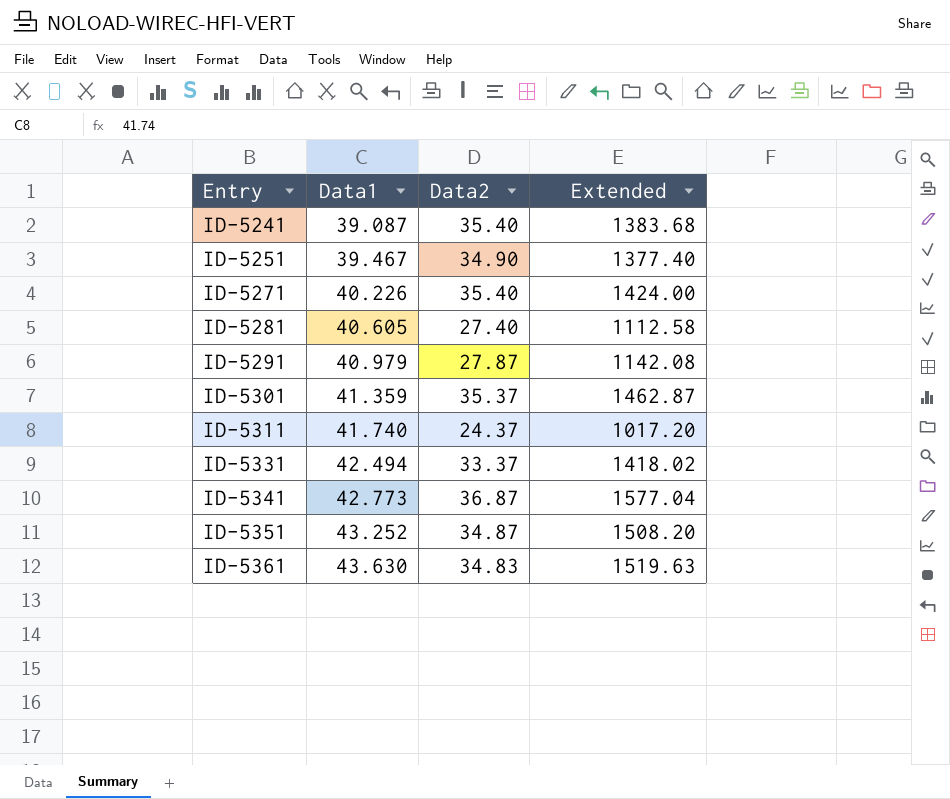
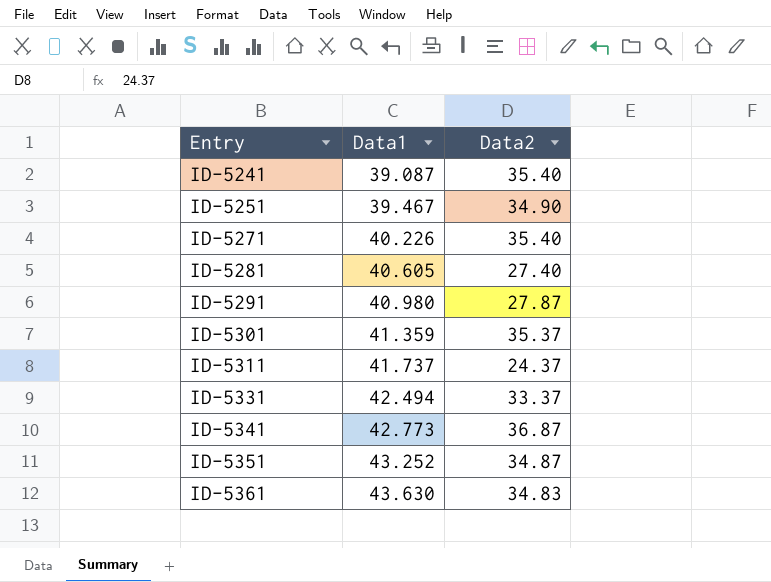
column Extended | formula: [Data1] * [Data2] -> none
ID-5291 | Data1: 40.979 -> 40.980
ID-5311 | Data1: 41.740 -> 41.737

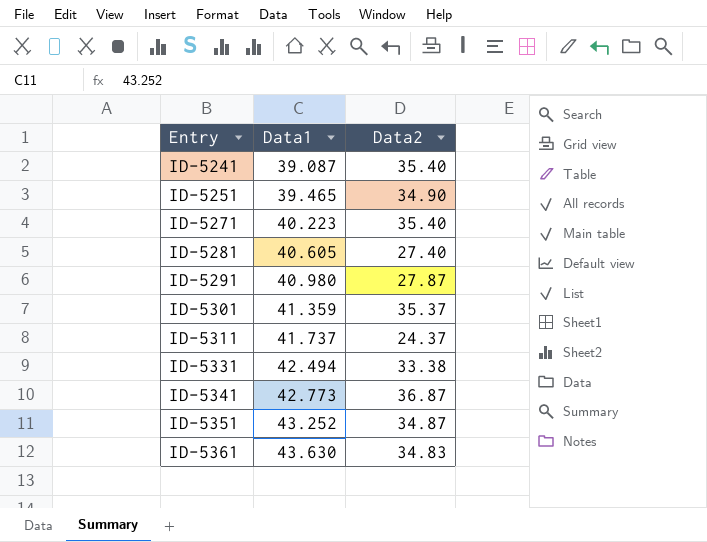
ID-5251 | Data1: 39.467 -> 39.465
ID-5271 | Data1: 40.226 -> 40.223
ID-5331 | Data2: 33.37 -> 33.38

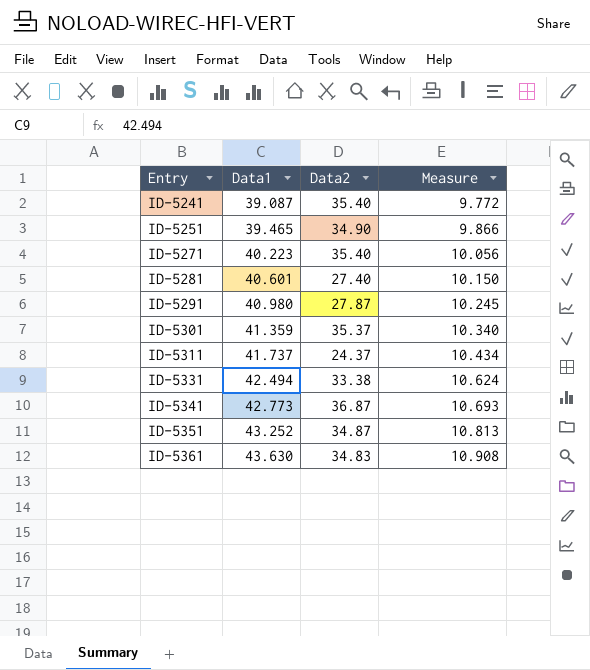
column Measure | formula: none -> [Data1] * 0.25
ID-5281 | Data1: 40.605 -> 40.601

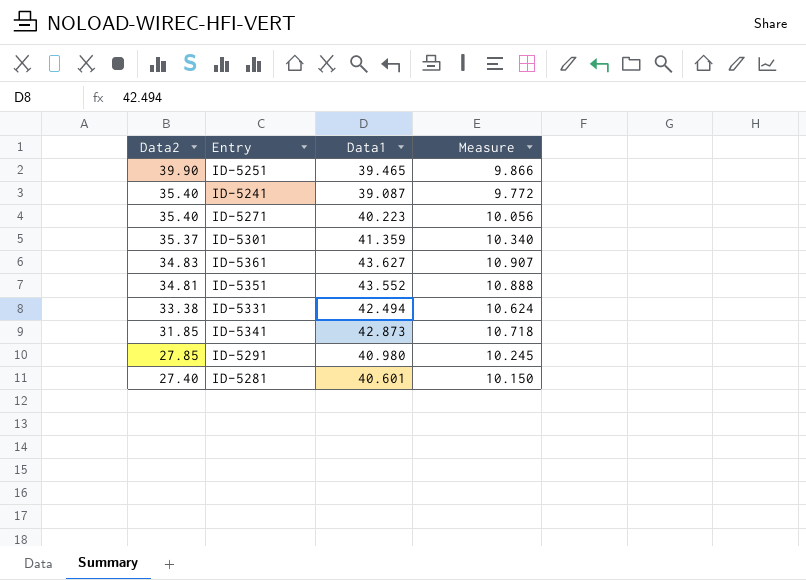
row order: Entry ascending -> Data2 descending
column Data2 | position: 3 -> 1
row ID-5311: 41.737 | 24.37 | 10.434 -> none
ID-5251 | Data2: 34.90 -> 39.90
ID-5361 | Data1: 43.630 -> 43.627
ID-5361 | Measure: 10.908 -> 10.907
ID-5351 | Data2: 34.87 -> 34.81
ID-5351 | Data1: 43.252 -> 43.552
ID-5351 | Measure: 10.813 -> 10.888
ID-5341 | Data2: 36.87 -> 31.85
ID-5341 | Data1: 42.773 -> 42.873
ID-5341 | Measure: 10.693 -> 10.718
ID-5291 | Data2: 27.87 -> 27.85

